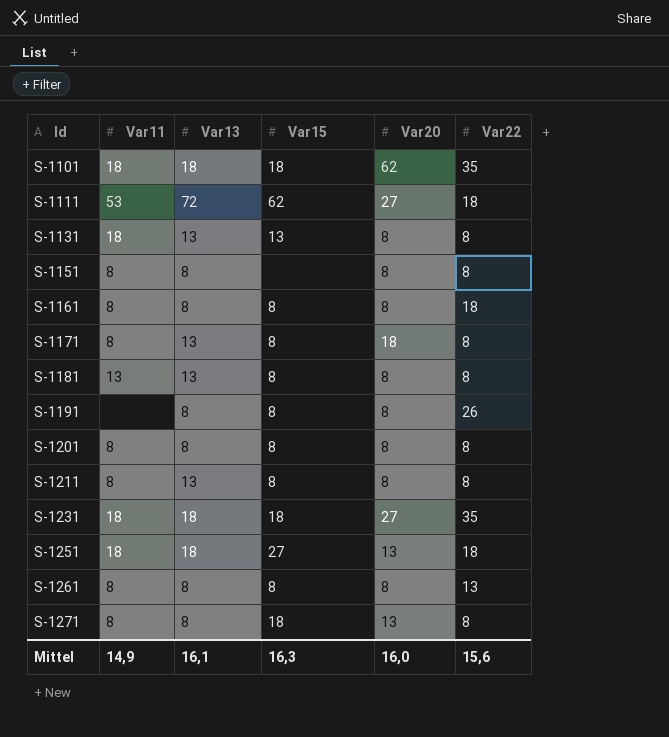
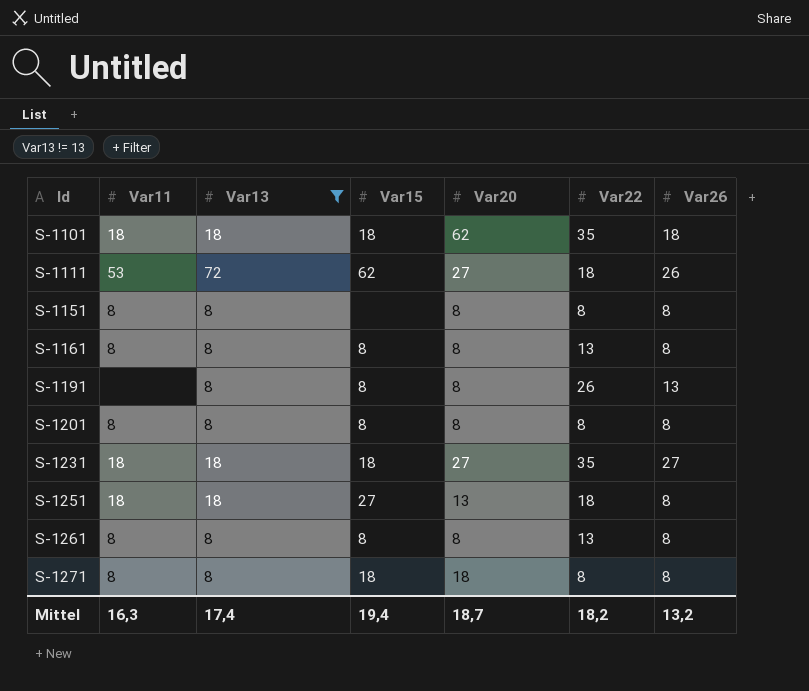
filter: none -> Var13 != 13
column Var26 | position: none -> 7
S-1161 | Var22: 18 -> 13
S-1271 | Var20: 13 -> 18
Mittel | Var11: 14,9 -> 16,3
Mittel | Var13: 16,1 -> 17,4
Mittel | Var15: 16,3 -> 19,4
Mittel | Var20: 16,0 -> 18,7
Mittel | Var22: 15,6 -> 18,2

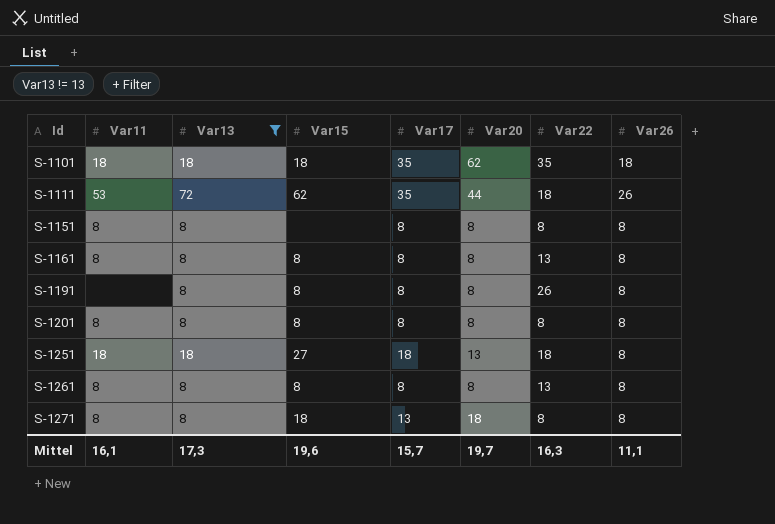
column Var17 | position: none -> 5
row S-1231: 18 | 18 | 18 | 27 | 35 | 27 -> none
S-1111 | Var20: 27 -> 44
S-1191 | Var26: 13 -> 8
Mittel | Var11: 16,3 -> 16,1
Mittel | Var13: 17,4 -> 17,3
Mittel | Var15: 19,4 -> 19,6
Mittel | Var20: 18,7 -> 19,7
Mittel | Var22: 18,2 -> 16,3
Mittel | Var26: 13,2 -> 11,1

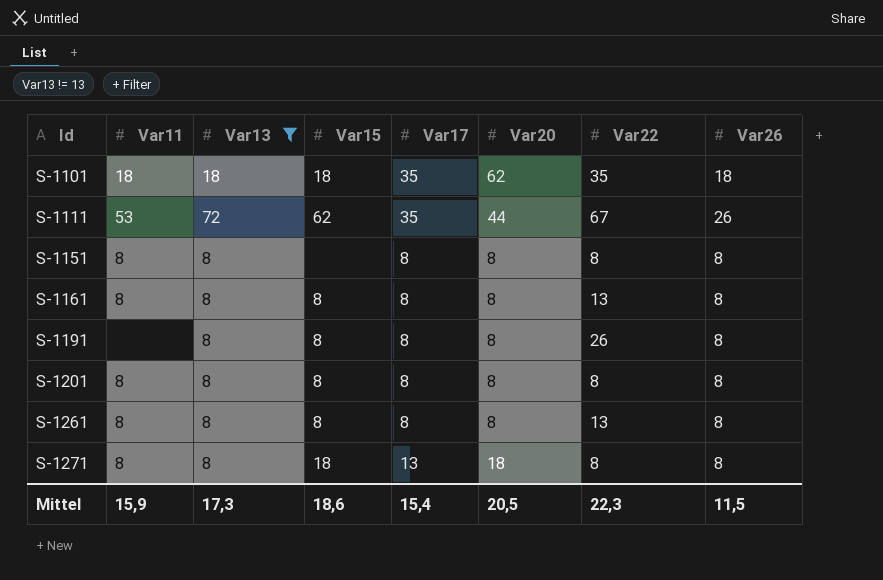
row S-1251: 18 | 18 | 27 | 18 | 13 | 18 | 8 -> none
S-1111 | Var22: 18 -> 67
Mittel | Var11: 16,1 -> 15,9
Mittel | Var15: 19,6 -> 18,6
Mittel | Var17: 15,7 -> 15,4
Mittel | Var20: 19,7 -> 20,5
Mittel | Var22: 16,3 -> 22,3
Mittel | Var26: 11,1 -> 11,5

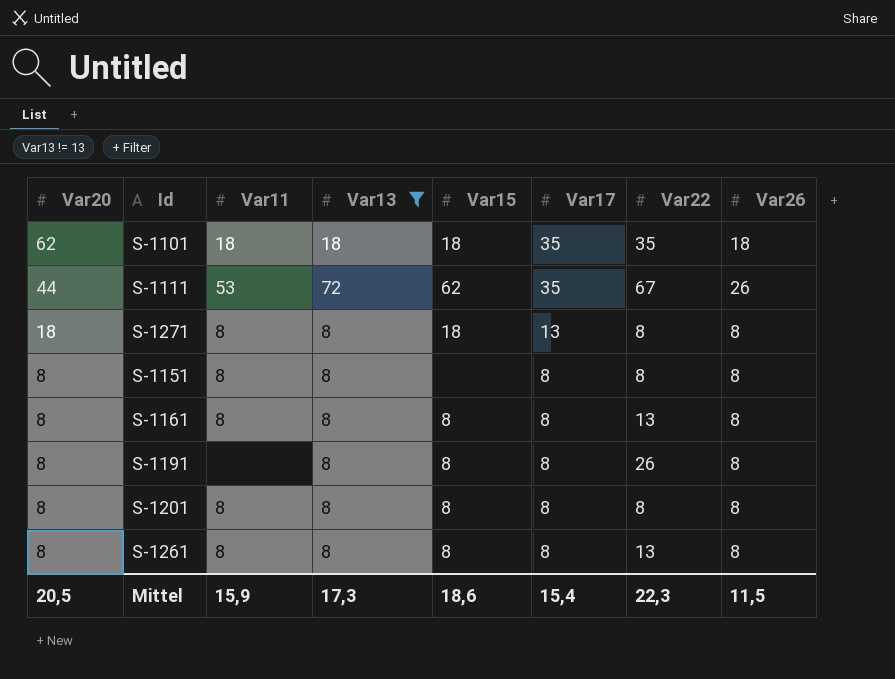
row order: Id ascending -> Var20 descending
column Var20 | position: 6 -> 1

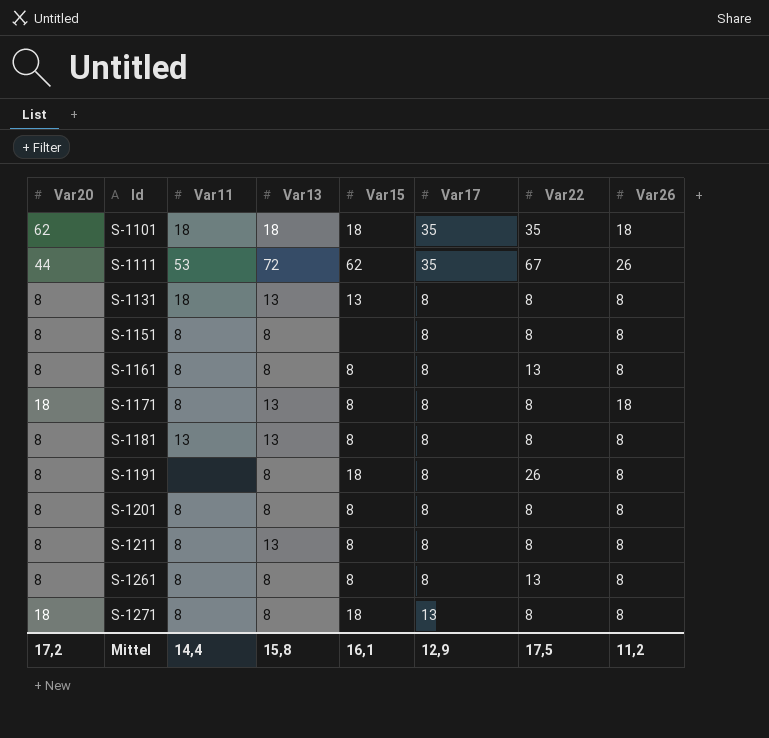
filter: Var13 != 13 -> none
row order: Var20 descending -> Id ascending
S-1191 | Var15: 8 -> 18
Mittel | Var20: 20,5 -> 17,2
Mittel | Var11: 15,9 -> 14,4
Mittel | Var13: 17,3 -> 15,8
Mittel | Var15: 18,6 -> 16,1
Mittel | Var17: 15,4 -> 12,9
Mittel | Var22: 22,3 -> 17,5
Mittel | Var26: 11,5 -> 11,2

